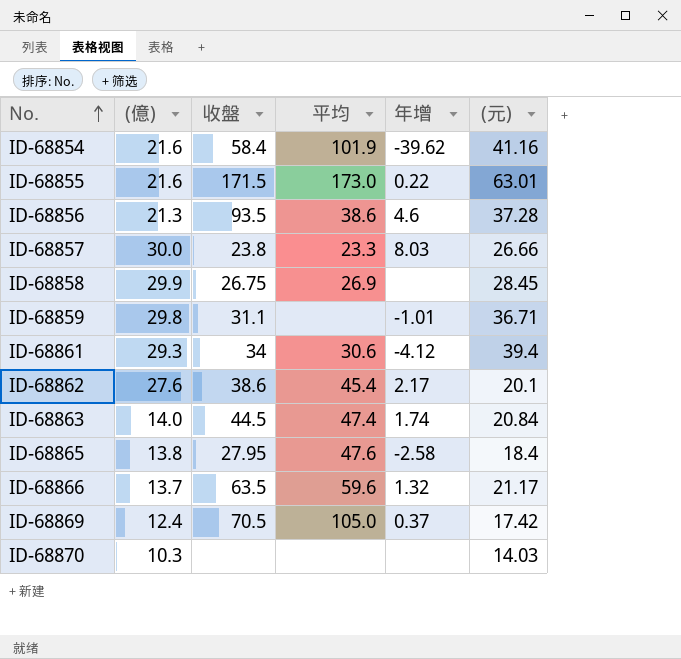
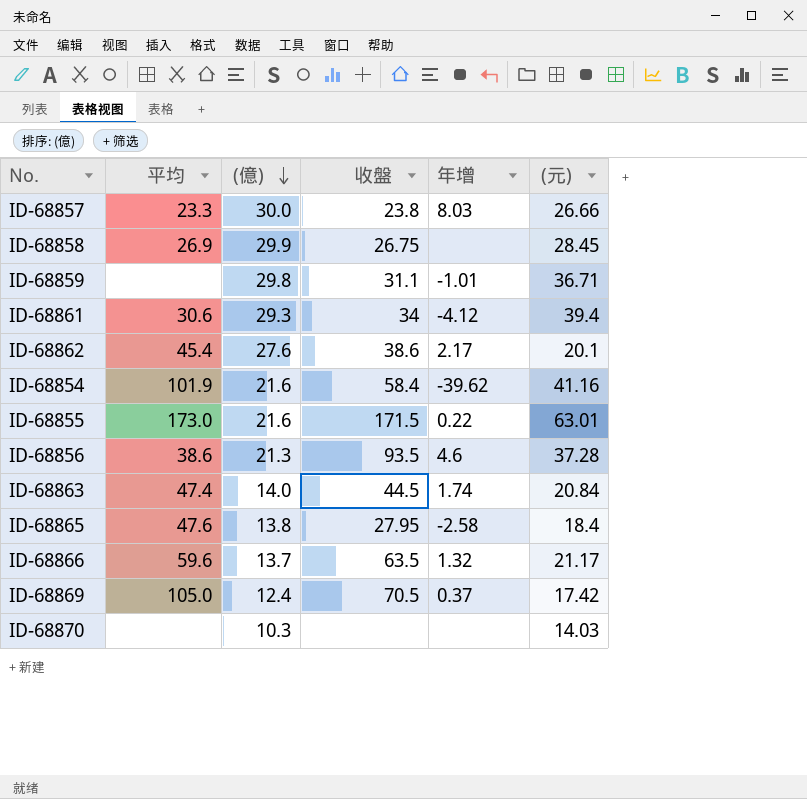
row order: No. ascending -> (億) descending
column 平均 | position: 4 -> 2

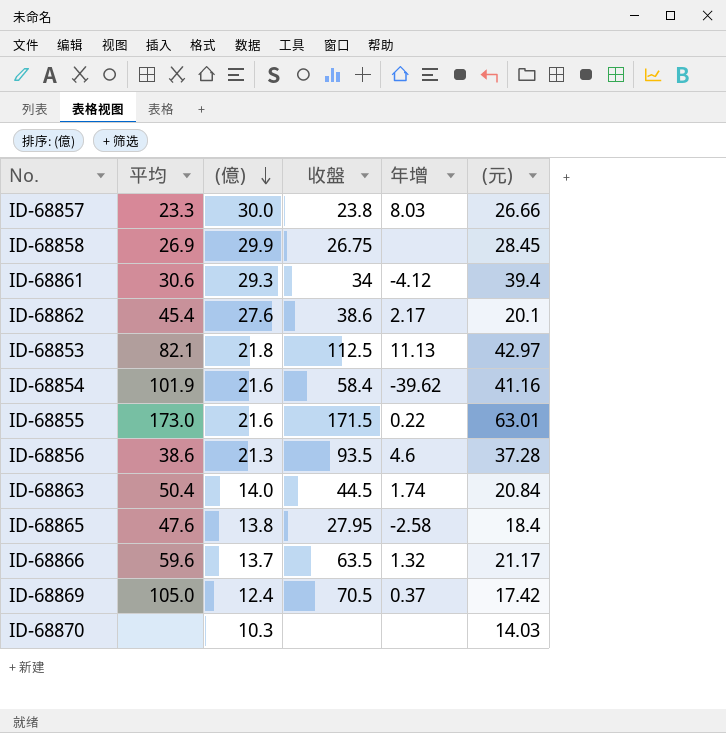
row ID-68859: none | 29.8 | 31.1 | -1.01 | 36.71 -> none
row ID-68853: none -> 82.1 | 21.8 | 112.5 | 11.13 | 42.97
ID-68863 | 平均: 47.4 -> 50.4

